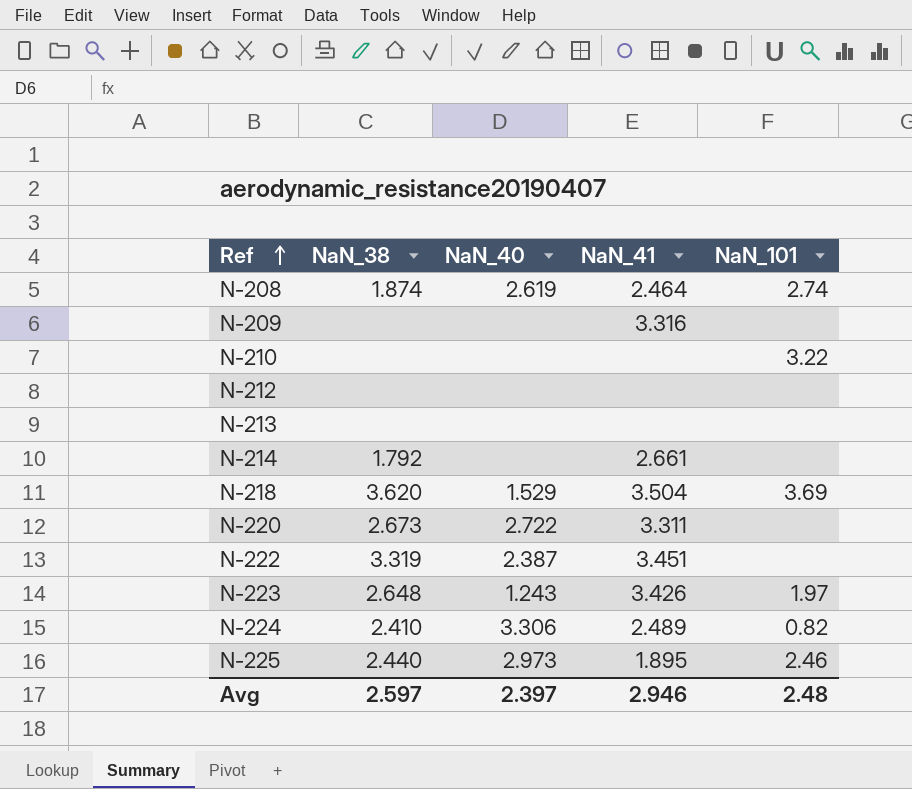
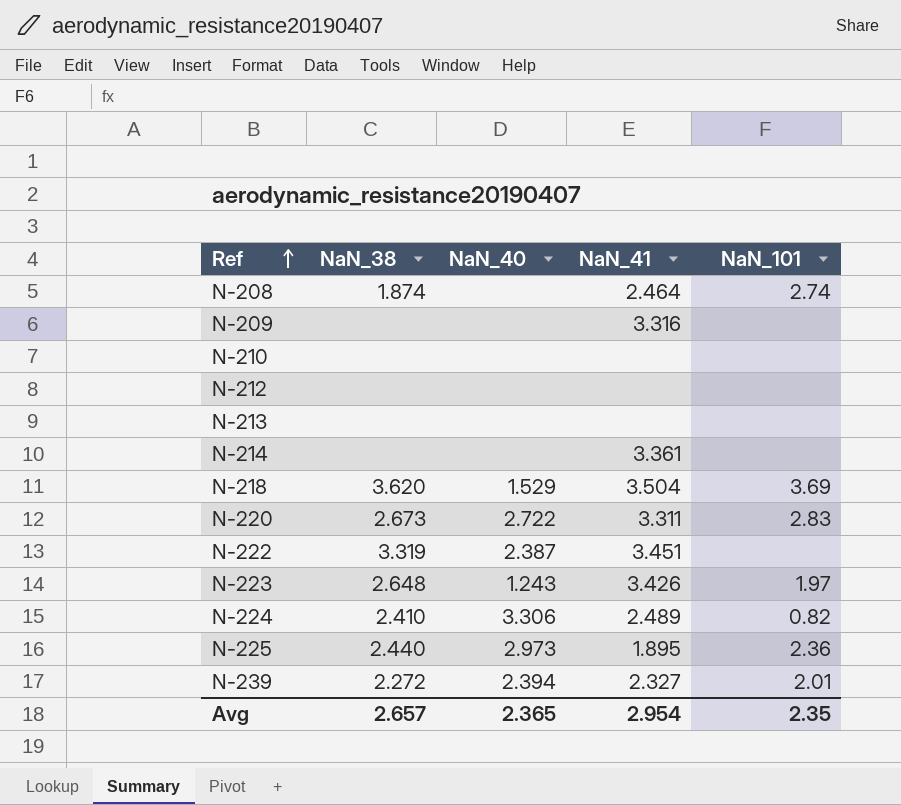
N-208 | NaN_40: 2.619 -> none
N-210 | NaN_101: 3.22 -> none
N-214 | NaN_38: 1.792 -> none
N-214 | NaN_41: 2.661 -> 3.361
N-220 | NaN_101: none -> 2.83
N-225 | NaN_101: 2.46 -> 2.36
row N-239: none -> 2.272 | 2.394 | 2.327 | 2.01
Avg | NaN_38: 2.597 -> 2.657
Avg | NaN_40: 2.397 -> 2.365
Avg | NaN_41: 2.946 -> 2.954
Avg | NaN_101: 2.48 -> 2.35

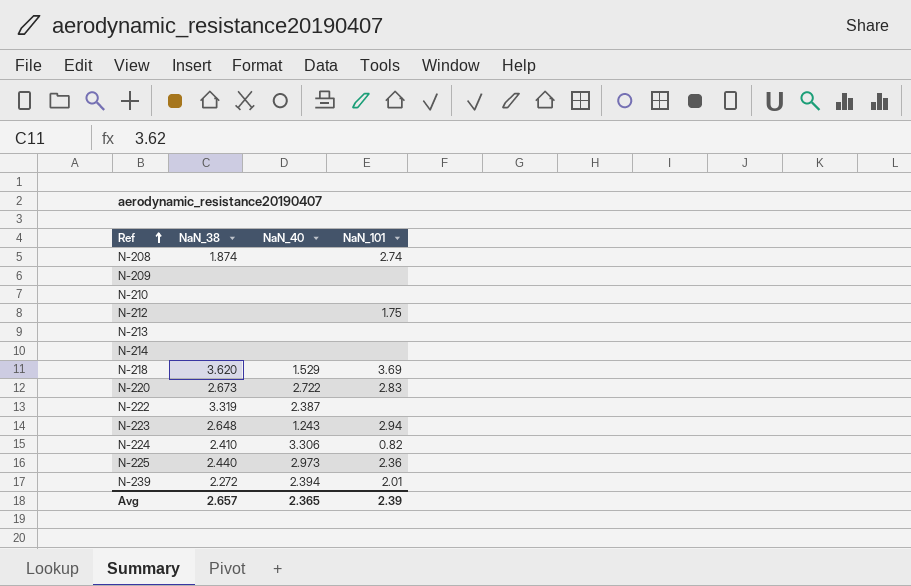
column NaN_41 | position: 4 -> none
N-212 | NaN_101: none -> 1.75
N-223 | NaN_101: 1.97 -> 2.94
Avg | NaN_101: 2.35 -> 2.39

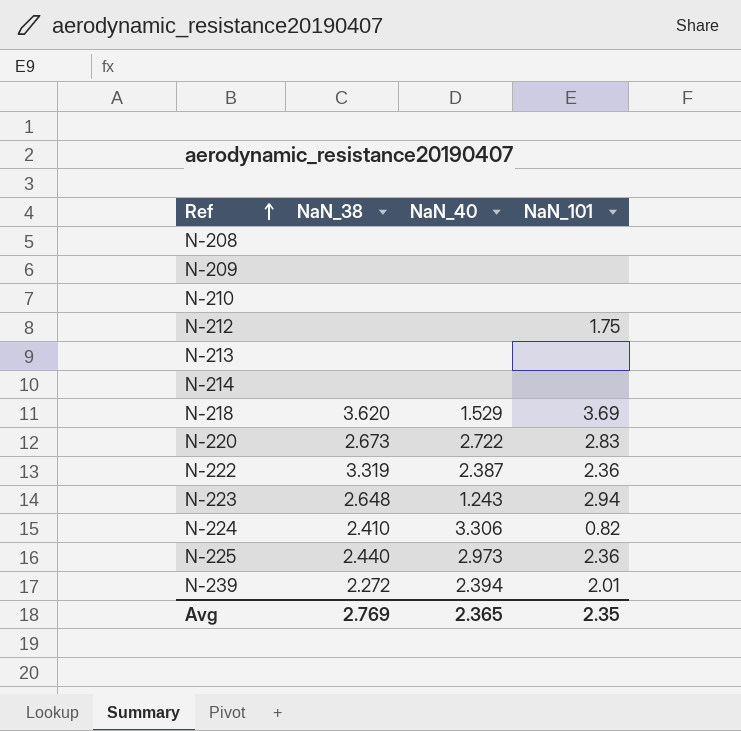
N-208 | NaN_38: 1.874 -> none
N-208 | NaN_101: 2.74 -> none
N-222 | NaN_101: none -> 2.36
Avg | NaN_38: 2.657 -> 2.769
Avg | NaN_101: 2.39 -> 2.35

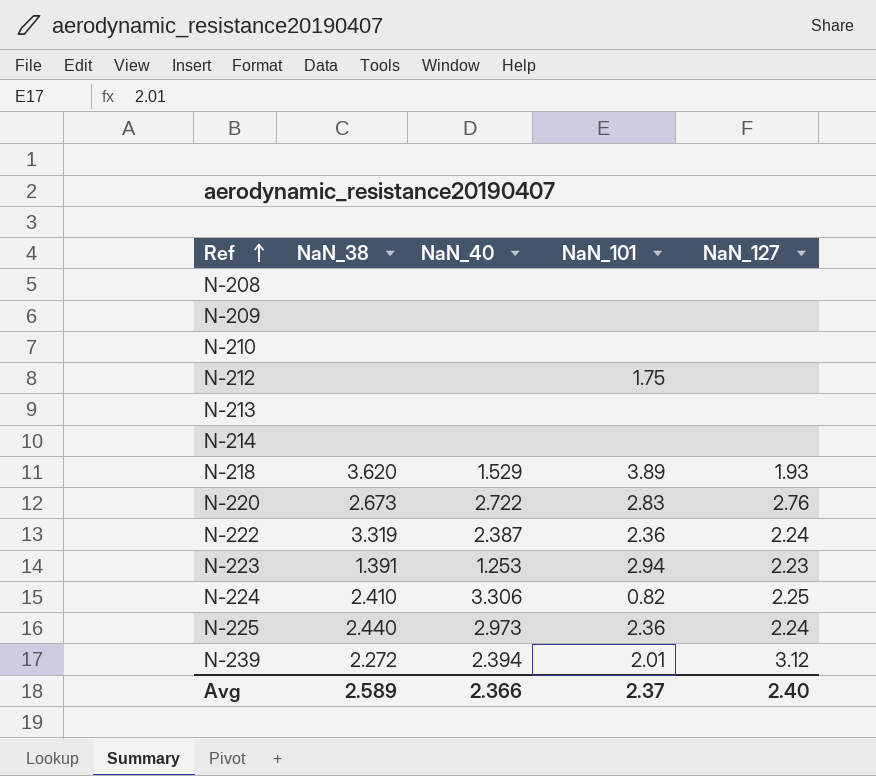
column NaN_127 | position: none -> 5
N-218 | NaN_101: 3.69 -> 3.89
N-223 | NaN_38: 2.648 -> 1.391
N-223 | NaN_40: 1.243 -> 1.253
Avg | NaN_38: 2.769 -> 2.589
Avg | NaN_40: 2.365 -> 2.366
Avg | NaN_101: 2.35 -> 2.37

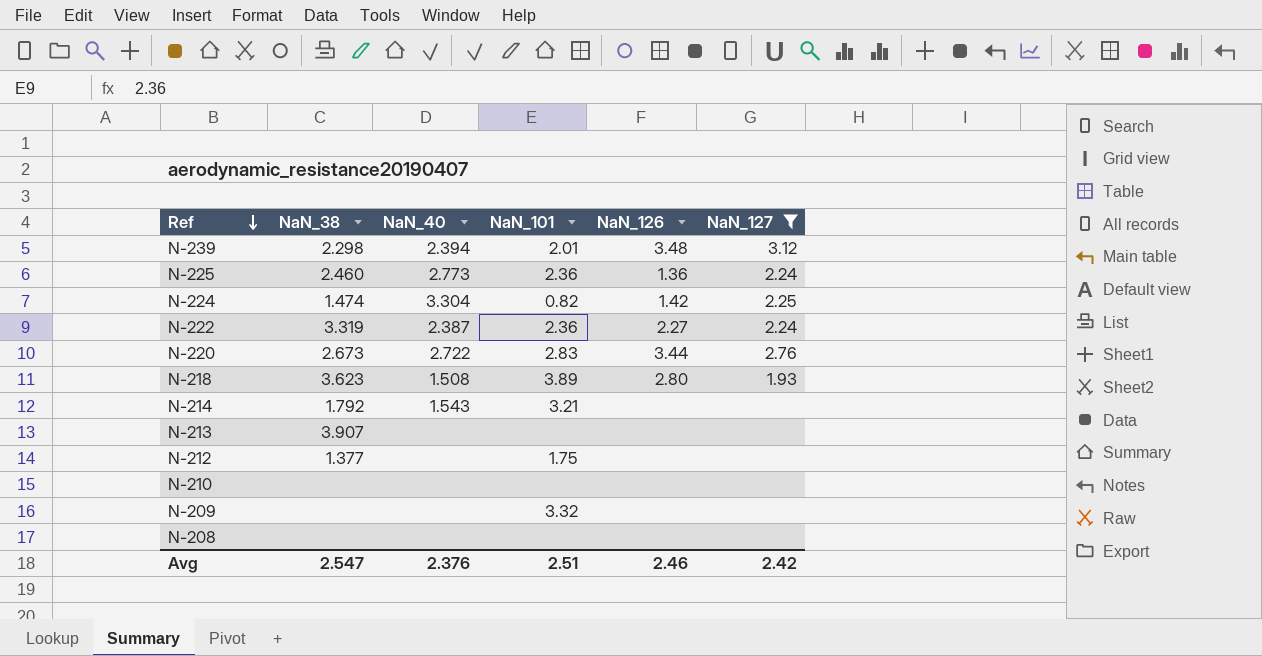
filter: none -> NaN_127 != 2.23
row order: Ref ascending -> Ref descending
column NaN_126 | position: none -> 5
N-239 | NaN_38: 2.272 -> 2.298
N-225 | NaN_38: 2.440 -> 2.460
N-225 | NaN_40: 2.973 -> 2.773
N-224 | NaN_38: 2.410 -> 1.474
N-224 | NaN_40: 3.306 -> 3.304
N-218 | NaN_38: 3.620 -> 3.623
N-218 | NaN_40: 1.529 -> 1.508
N-214 | NaN_38: none -> 1.792
N-214 | NaN_40: none -> 1.543
N-214 | NaN_101: none -> 3.21
N-213 | NaN_38: none -> 3.907
N-212 | NaN_38: none -> 1.377
N-209 | NaN_101: none -> 3.32
Avg | NaN_38: 2.589 -> 2.547
Avg | NaN_40: 2.366 -> 2.376
Avg | NaN_101: 2.37 -> 2.51
Avg | NaN_127: 2.40 -> 2.42

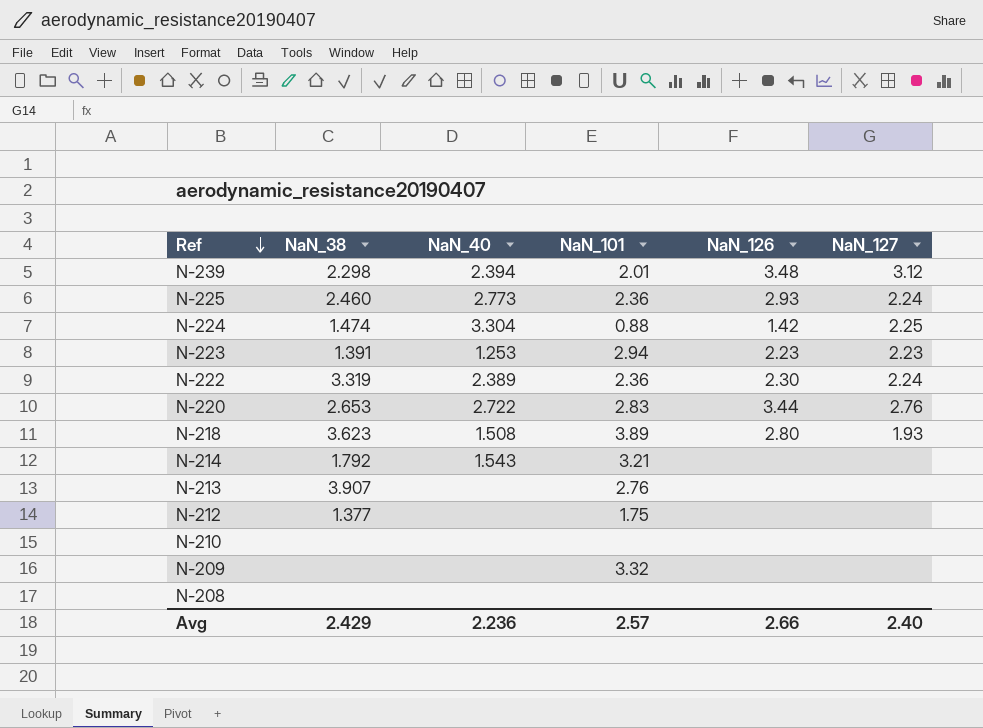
filter: NaN_127 != 2.23 -> none
N-225 | NaN_126: 1.36 -> 2.93
N-224 | NaN_101: 0.82 -> 0.88
N-222 | NaN_40: 2.387 -> 2.389
N-222 | NaN_126: 2.27 -> 2.30
N-220 | NaN_38: 2.673 -> 2.653
N-213 | NaN_101: none -> 2.76
Avg | NaN_38: 2.547 -> 2.429
Avg | NaN_40: 2.376 -> 2.236
Avg | NaN_101: 2.51 -> 2.57
Avg | NaN_126: 2.46 -> 2.66
Avg | NaN_127: 2.42 -> 2.40

